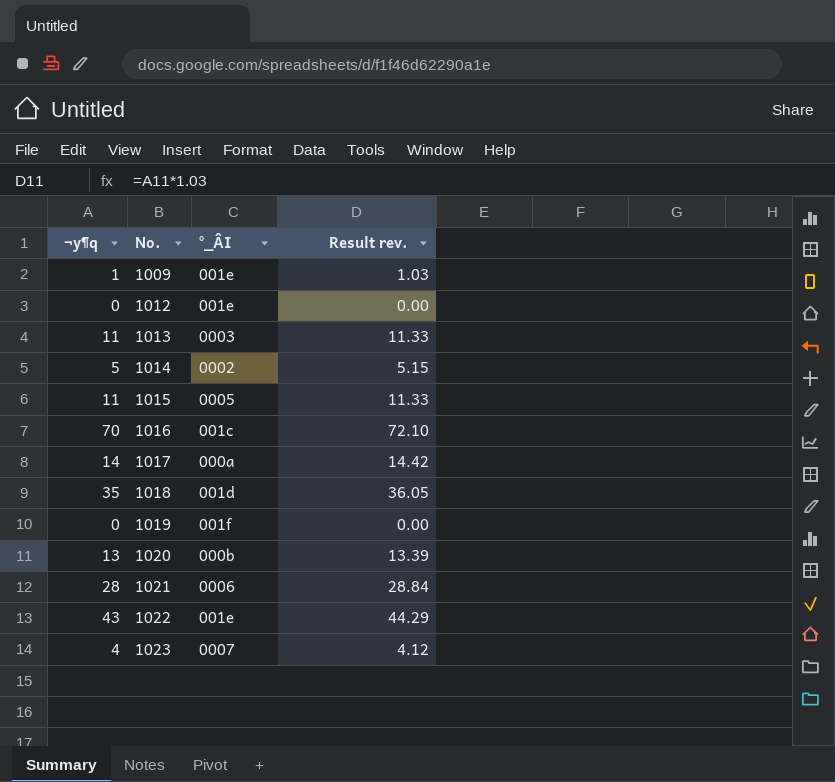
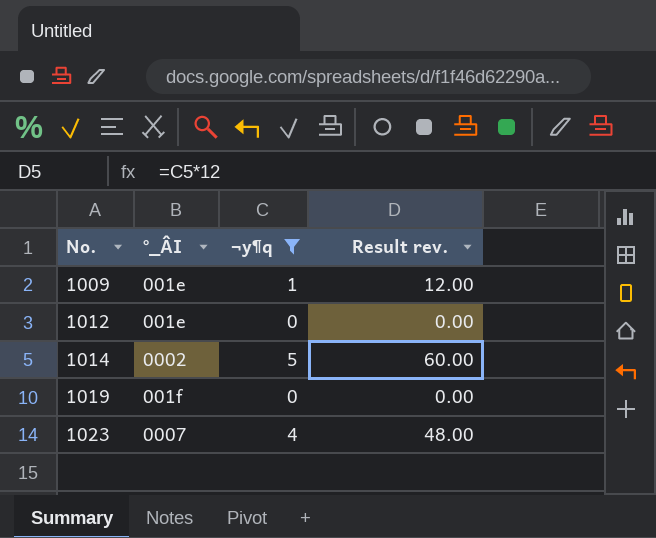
filter: none -> ¬y¶q <= 5
column ¬y¶q | position: 1 -> 3
column Result rev. | formula: [¬y¶q] * 1.03 -> [¬y¶q] * 12

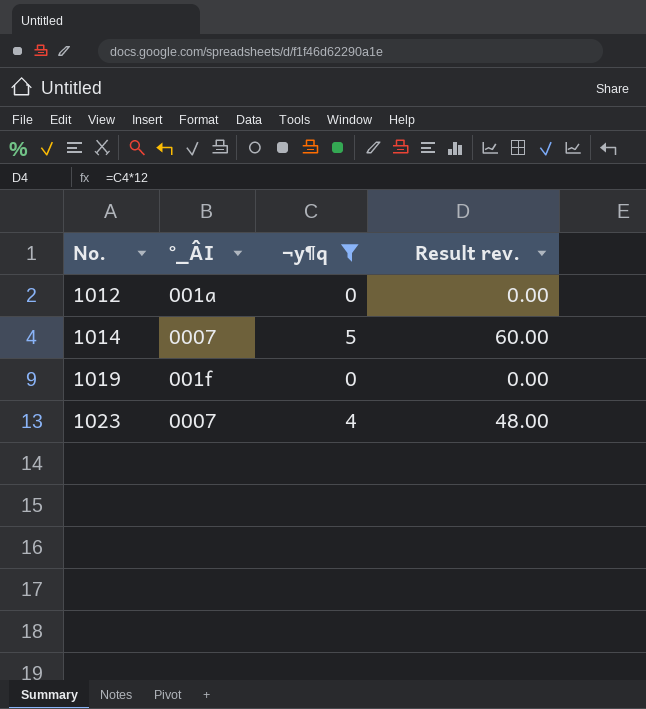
row 1009: 001e | 1 | 12.00 -> none
1012 | °_ÂI: 001e -> 001a
1014 | °_ÂI: 0002 -> 0007

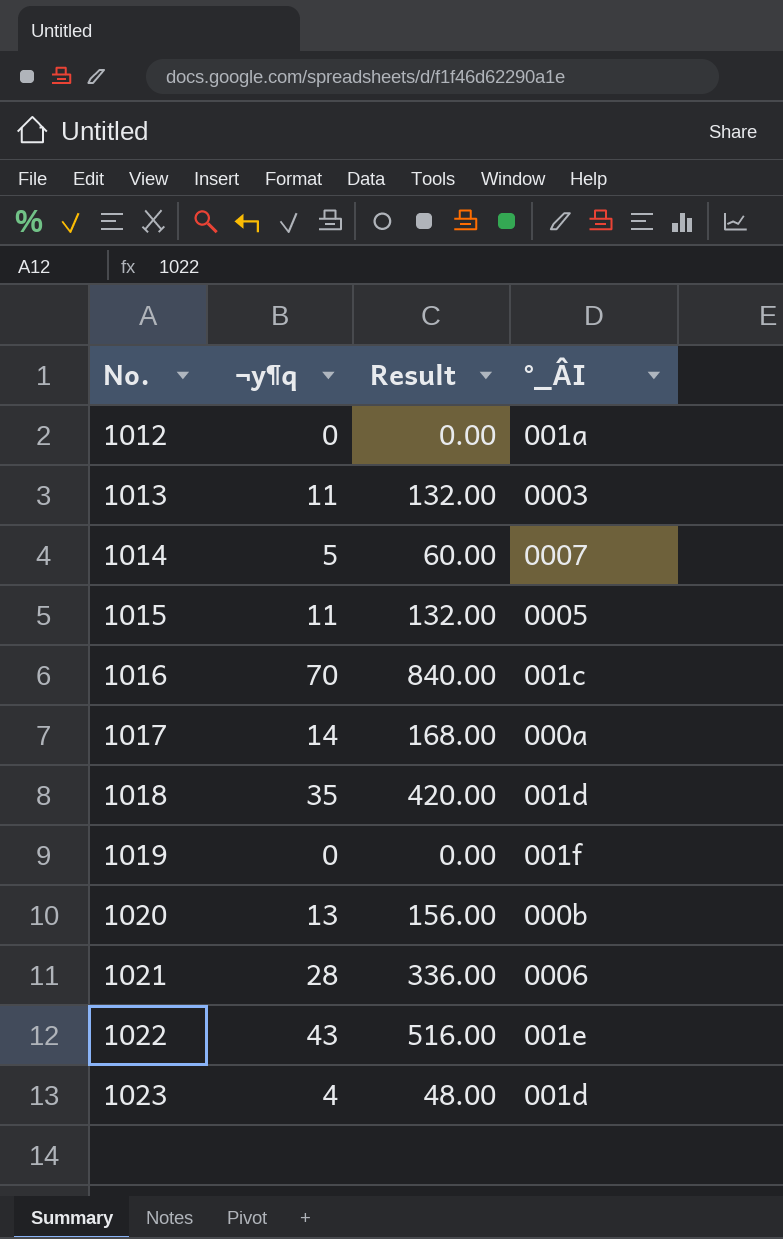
filter: ¬y¶q <= 5 -> none
column name: Result rev. -> Result
column °_ÂI | position: 2 -> 4
1023 | °_ÂI: 0007 -> 001d

